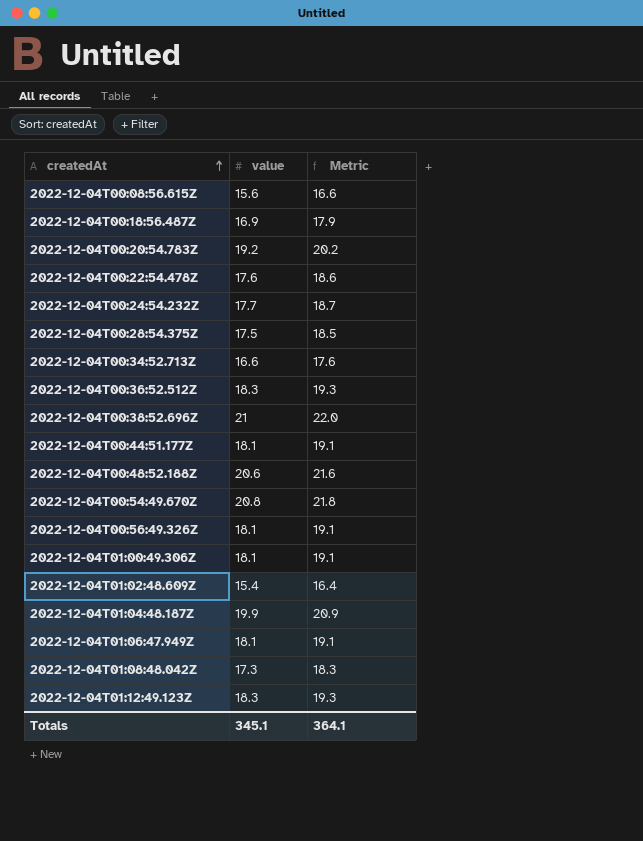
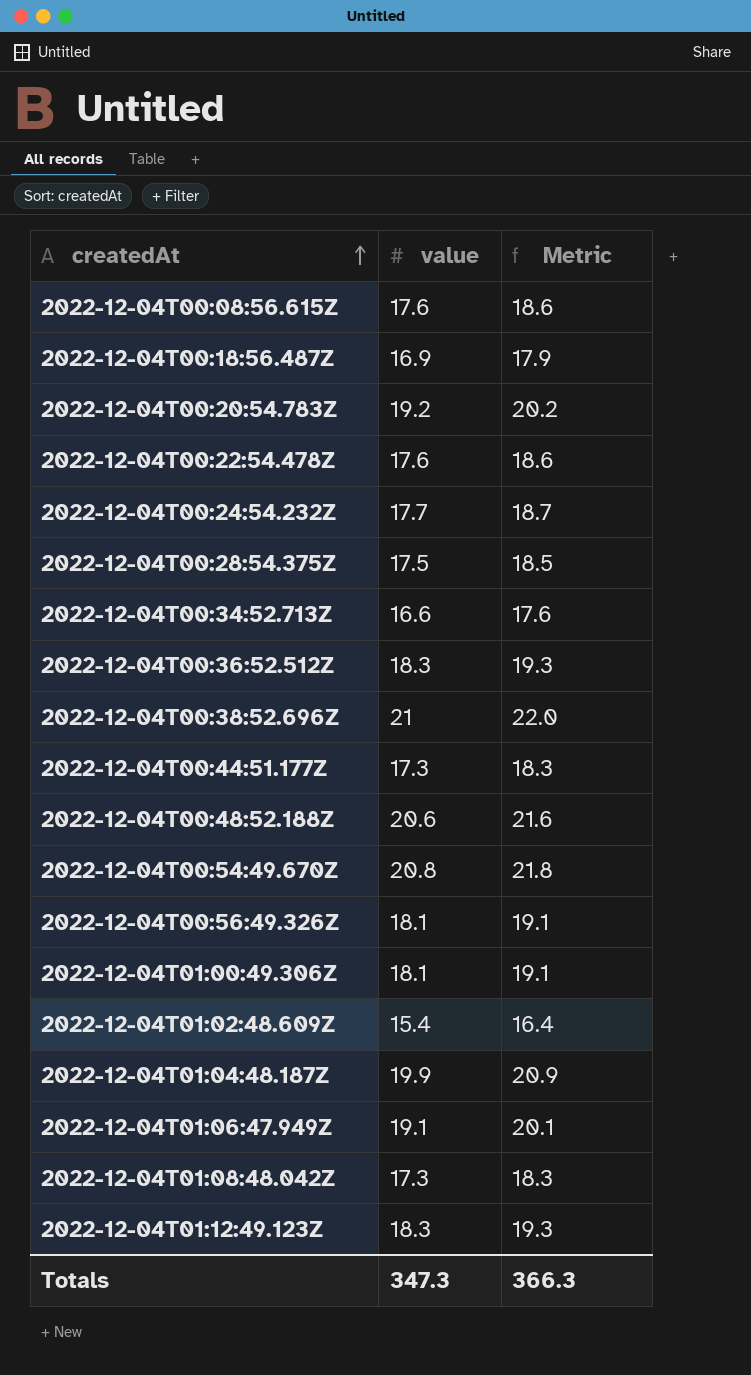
2022-12-04T00:08:56.615Z | value: 15.6 -> 17.6
2022-12-04T00:08:56.615Z | Metric: 16.6 -> 18.6
2022-12-04T00:44:51.177Z | value: 18.1 -> 17.3
2022-12-04T00:44:51.177Z | Metric: 19.1 -> 18.3
2022-12-04T01:06:47.949Z | value: 18.1 -> 19.1
2022-12-04T01:06:47.949Z | Metric: 19.1 -> 20.1
Totals | value: 345.1 -> 347.3
Totals | Metric: 364.1 -> 366.3

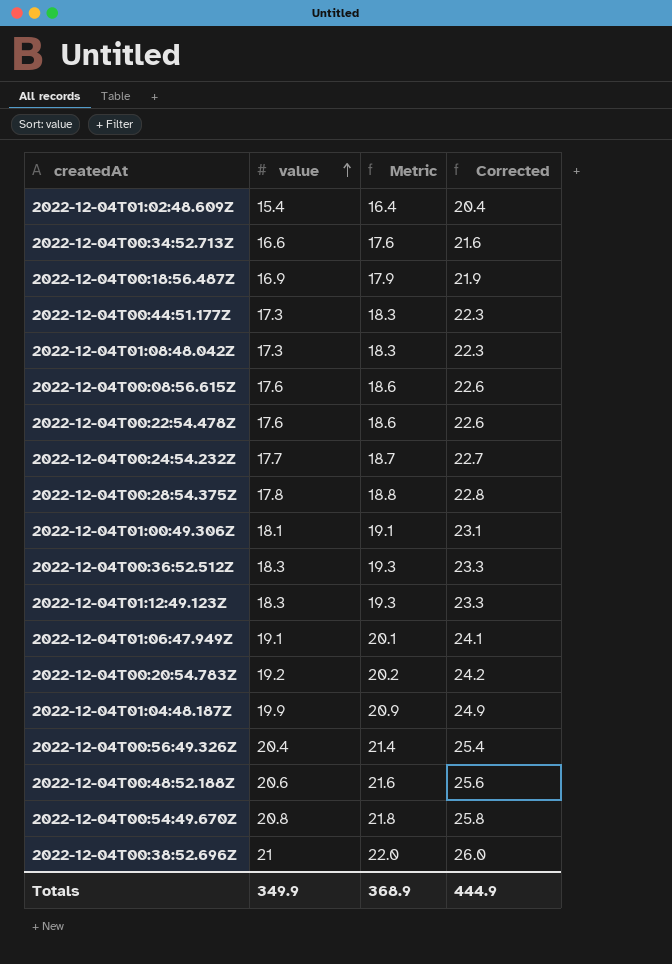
row order: createdAt ascending -> value ascending
column Corrected | formula: none -> [value] + 5
2022-12-04T00:28:54.375Z | value: 17.5 -> 17.8
2022-12-04T00:28:54.375Z | Metric: 18.5 -> 18.8
2022-12-04T00:56:49.326Z | value: 18.1 -> 20.4
2022-12-04T00:56:49.326Z | Metric: 19.1 -> 21.4
Totals | value: 347.3 -> 349.9
Totals | Metric: 366.3 -> 368.9

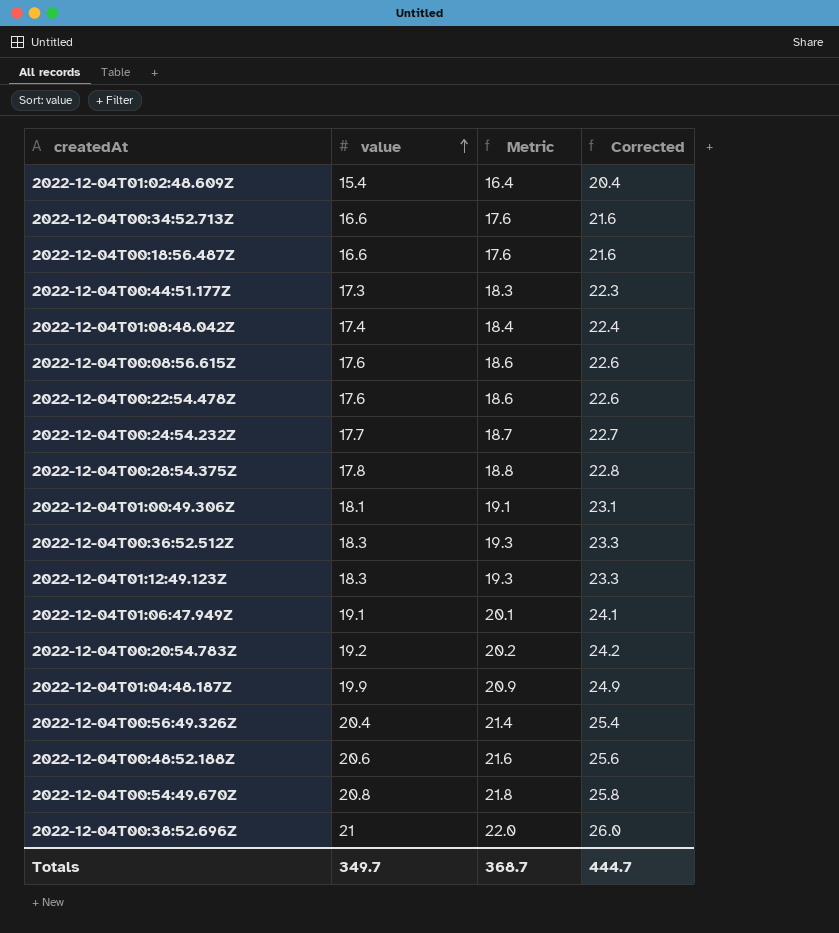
2022-12-04T00:18:56.487Z | value: 16.9 -> 16.6
2022-12-04T00:18:56.487Z | Metric: 17.9 -> 17.6
2022-12-04T00:18:56.487Z | Corrected: 21.9 -> 21.6
2022-12-04T01:08:48.042Z | value: 17.3 -> 17.4
2022-12-04T01:08:48.042Z | Metric: 18.3 -> 18.4
2022-12-04T01:08:48.042Z | Corrected: 22.3 -> 22.4
Totals | value: 349.9 -> 349.7
Totals | Metric: 368.9 -> 368.7
Totals | Corrected: 444.9 -> 444.7

